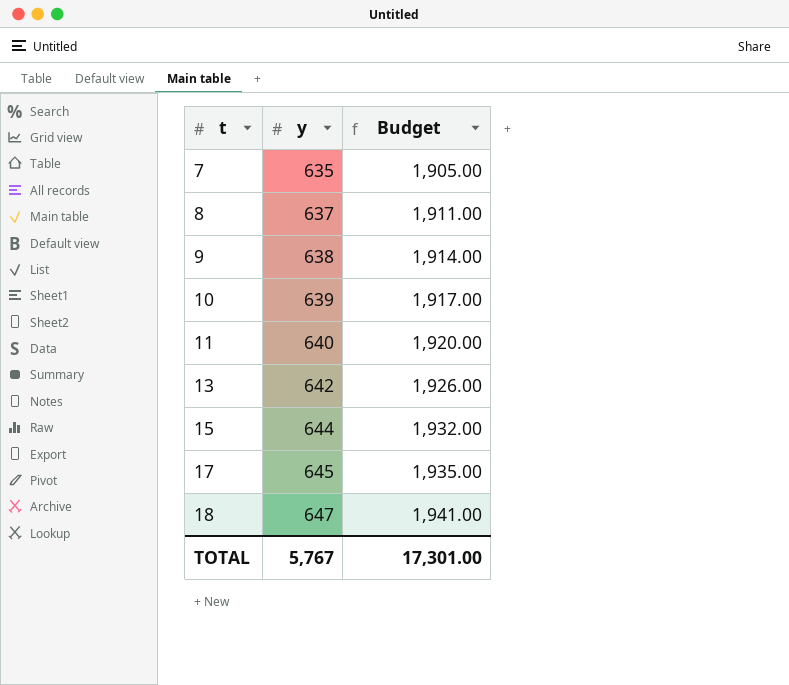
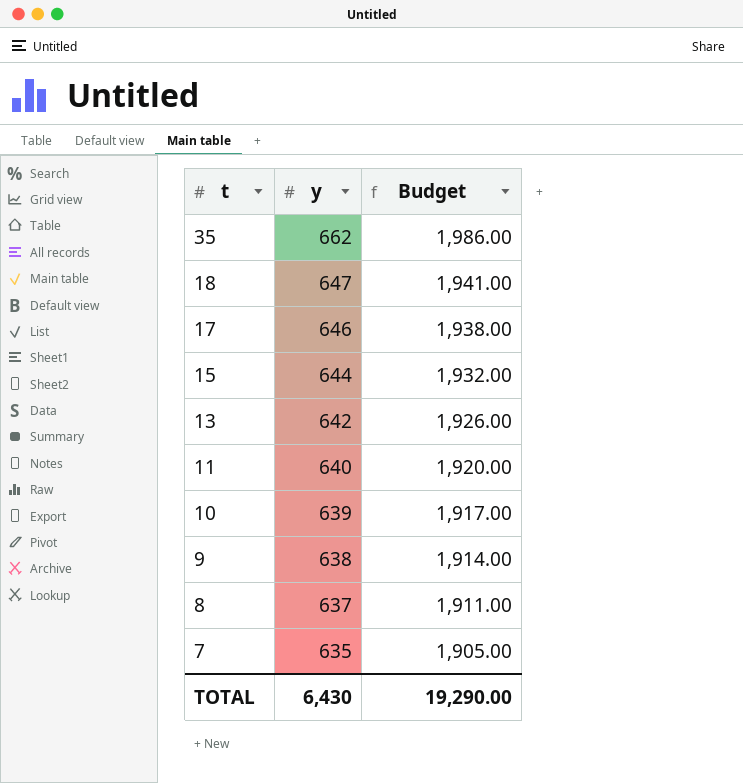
row order: t ascending -> t descending
row 35: none -> 662 | 1,986.00
17 | y: 645 -> 646
17 | Budget: 1,935.00 -> 1,938.00
TOTAL | y: 5,767 -> 6,430
TOTAL | Budget: 17,301.00 -> 19,290.00

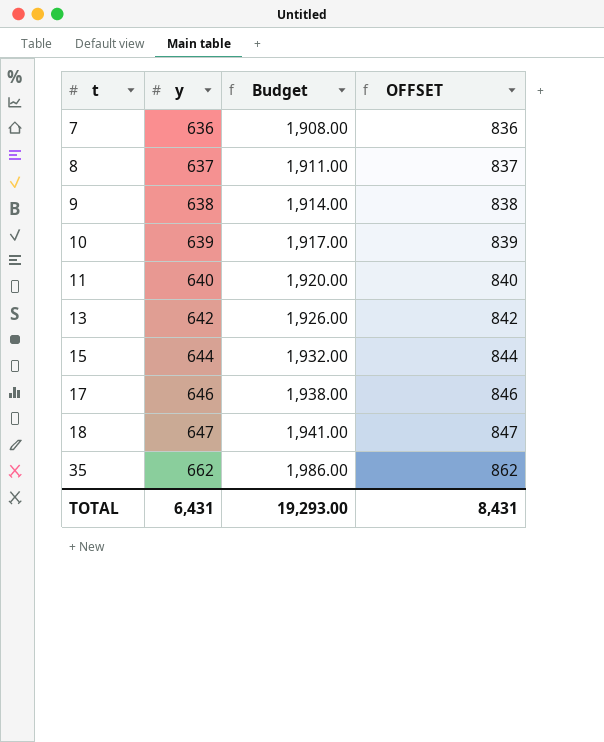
row order: t descending -> t ascending
column OFFSET | formula: none -> [y] + 200
7 | y: 635 -> 636
7 | Budget: 1,905.00 -> 1,908.00
TOTAL | y: 6,430 -> 6,431
TOTAL | Budget: 19,290.00 -> 19,293.00

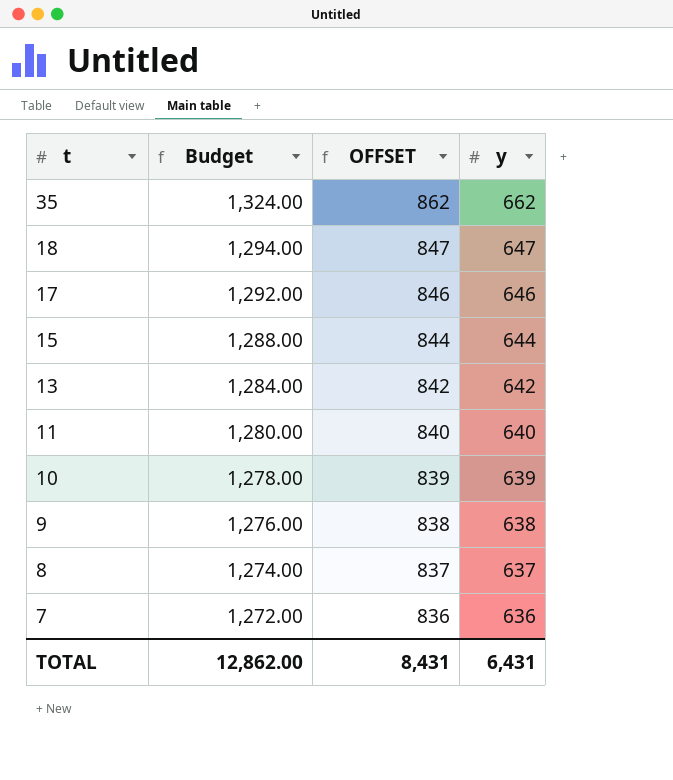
row order: t ascending -> t descending
column Budget | formula: [y] * 3 -> [y] * 2
column y | position: 2 -> 4
TOTAL | Budget: 19,293.00 -> 12,862.00

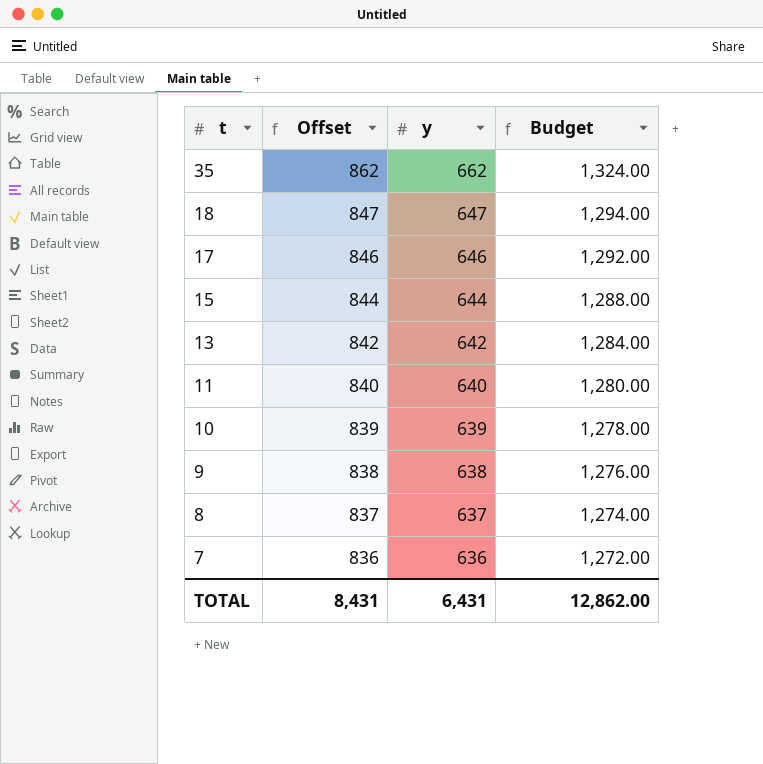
column name: OFFSET -> Offset
column Budget | position: 2 -> 4

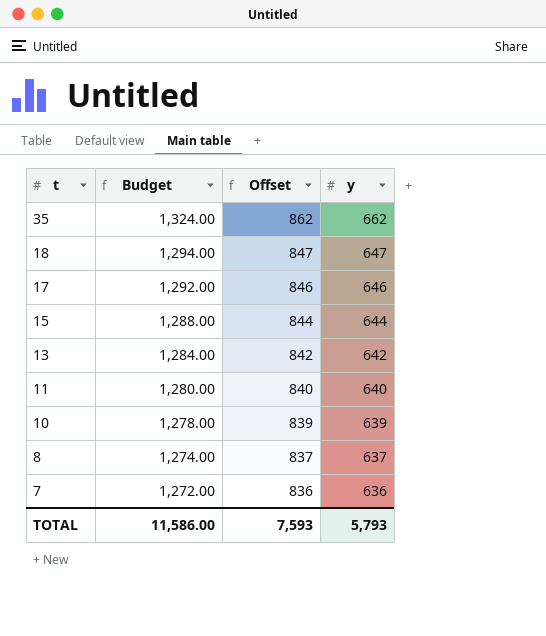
column Budget | position: 4 -> 2
row 9: 838 | 638 | 1,276.00 -> none
TOTAL | Budget: 12,862.00 -> 11,586.00
TOTAL | Offset: 8,431 -> 7,593
TOTAL | y: 6,431 -> 5,793

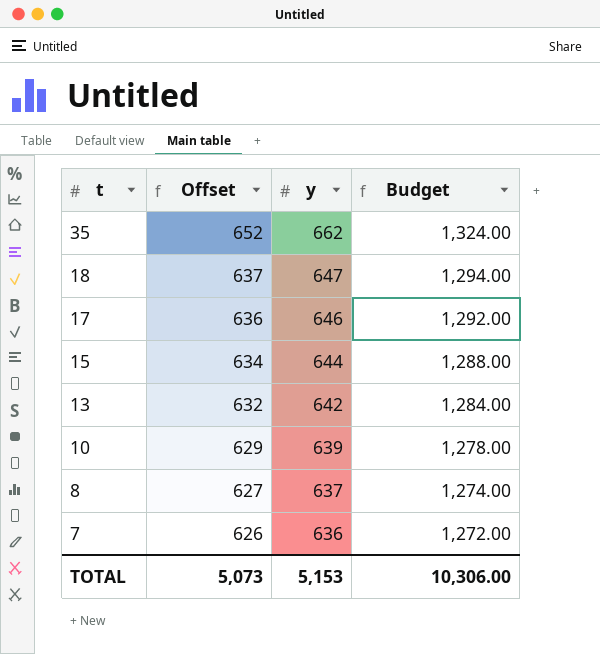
column Offset | formula: [y] + 200 -> [y] - 10
column Budget | position: 2 -> 4
row 11: 1,280.00 | 840 | 640 -> none
TOTAL | Offset: 7,593 -> 5,073
TOTAL | y: 5,793 -> 5,153
TOTAL | Budget: 11,586.00 -> 10,306.00

